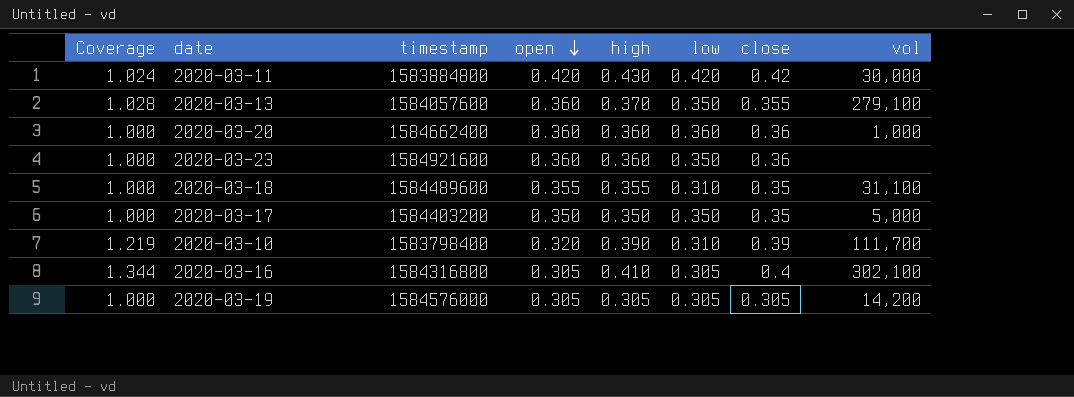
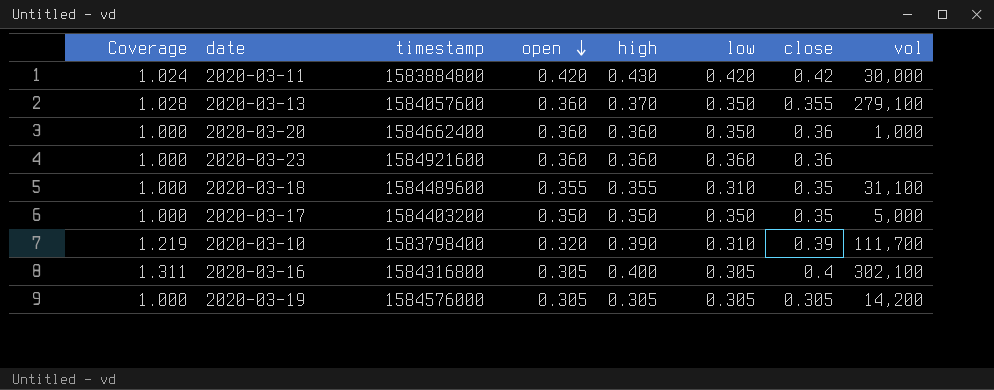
2020-03-20 | low: 0.360 -> 0.350
2020-03-23 | low: 0.350 -> 0.360
2020-03-16 | Coverage: 1.344 -> 1.311
2020-03-16 | high: 0.410 -> 0.400

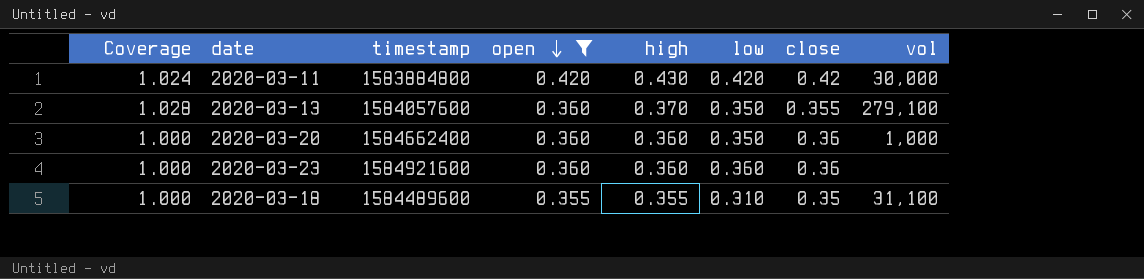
filter: none -> open >= 0.355

